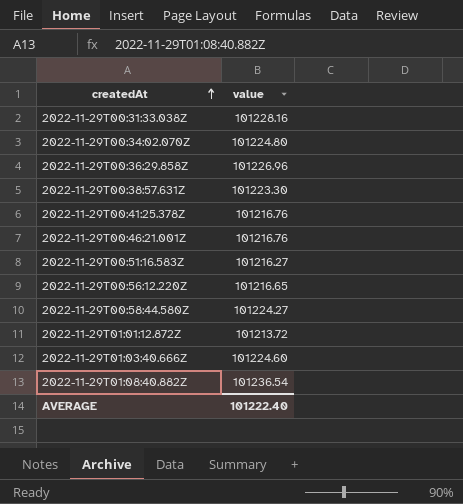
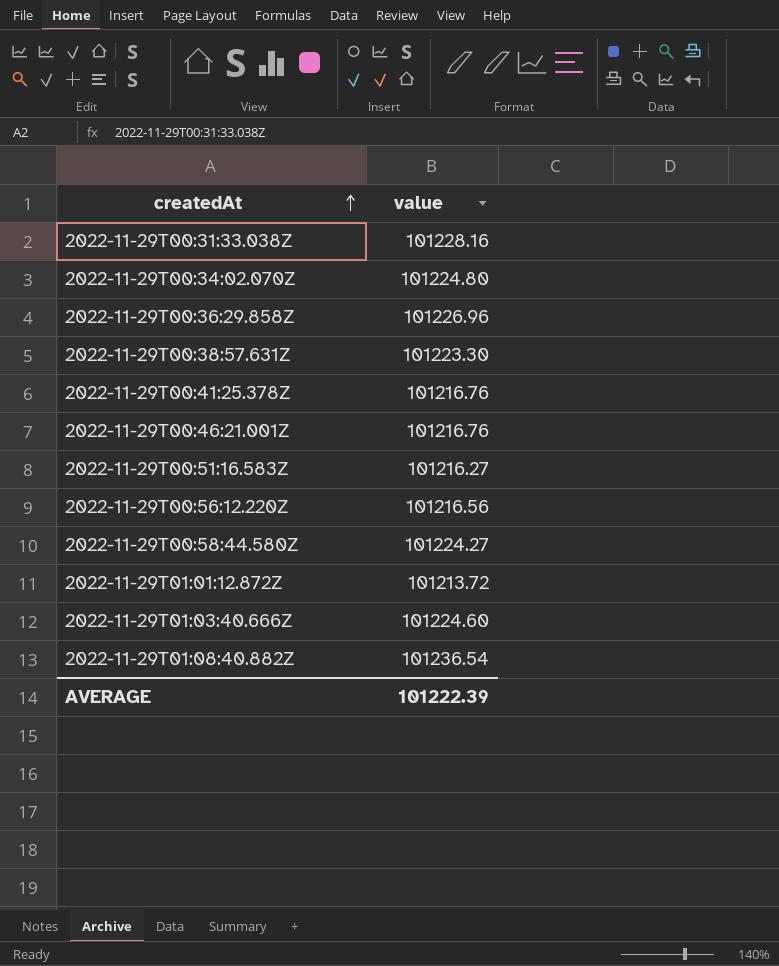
2022-11-29T00:56:12.220Z | value: 101216.65 -> 101216.56
AVERAGE | value: 101222.40 -> 101222.39

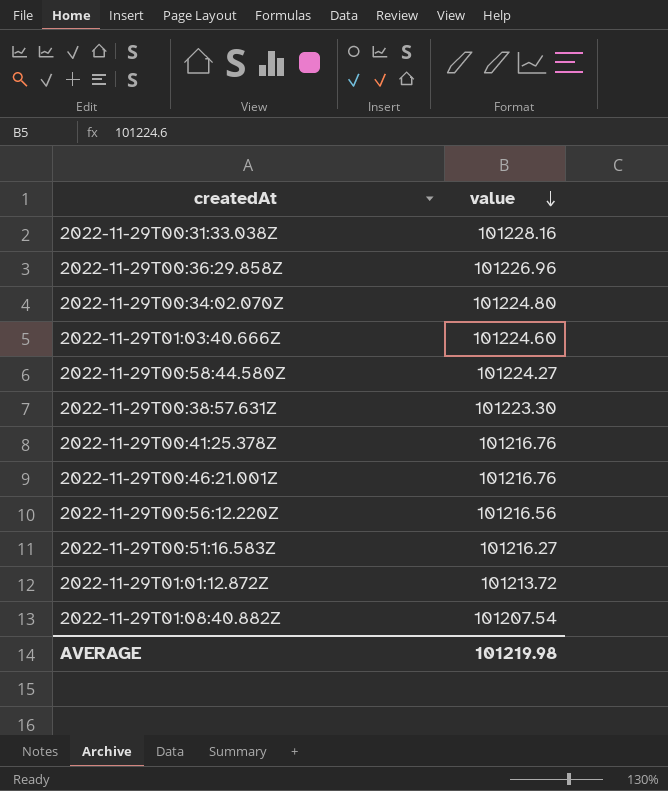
row order: createdAt ascending -> value descending
2022-11-29T01:08:40.882Z | value: 101236.54 -> 101207.54
AVERAGE | value: 101222.39 -> 101219.98

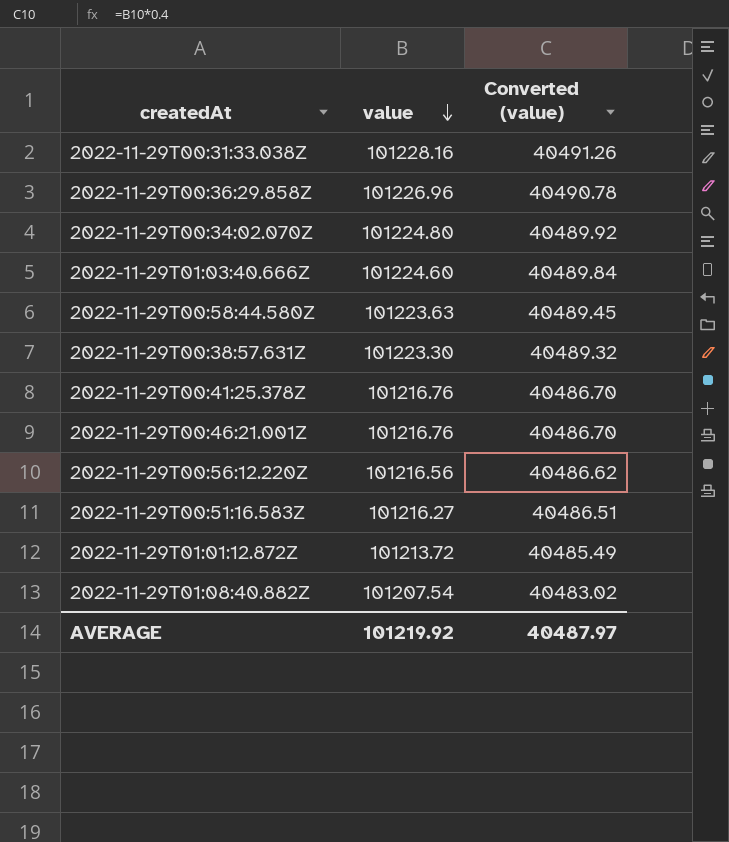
column Converted (value) | formula: none -> [value] * 0.4
2022-11-29T00:58:44.580Z | value: 101224.27 -> 101223.63
AVERAGE | value: 101219.98 -> 101219.92

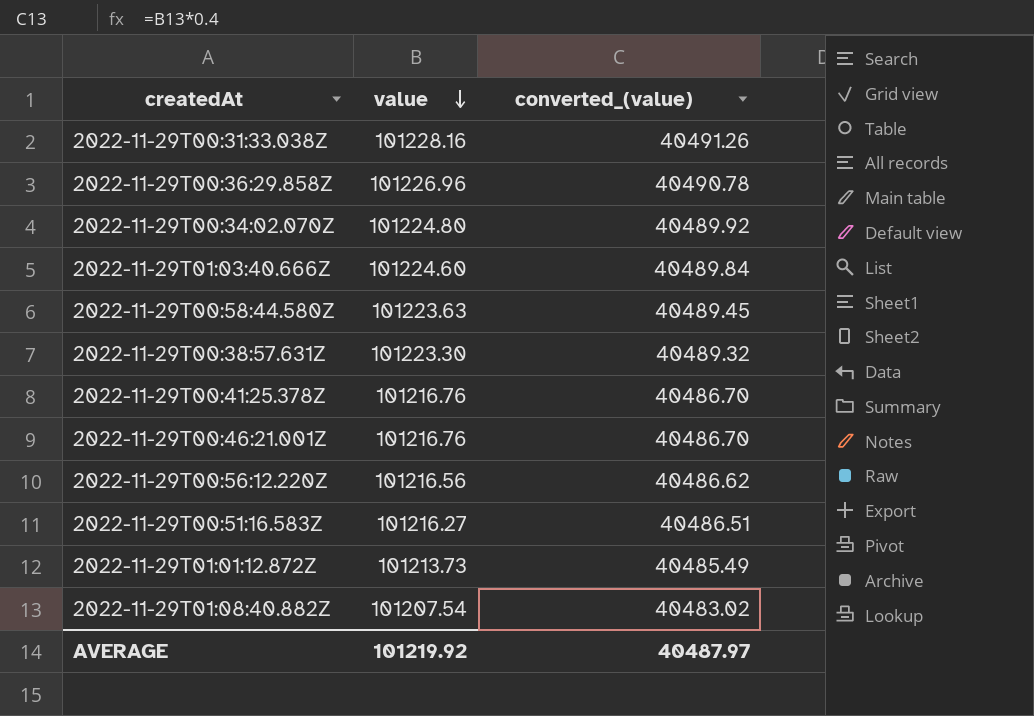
column name: Converted (value) -> converted_(value)
2022-11-29T01:01:12.872Z | value: 101213.72 -> 101213.73

